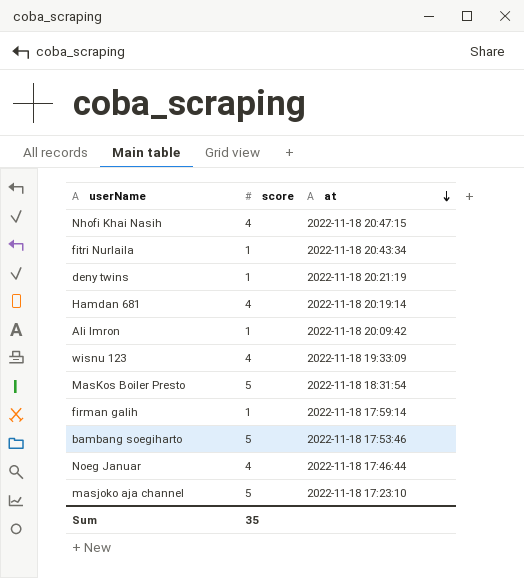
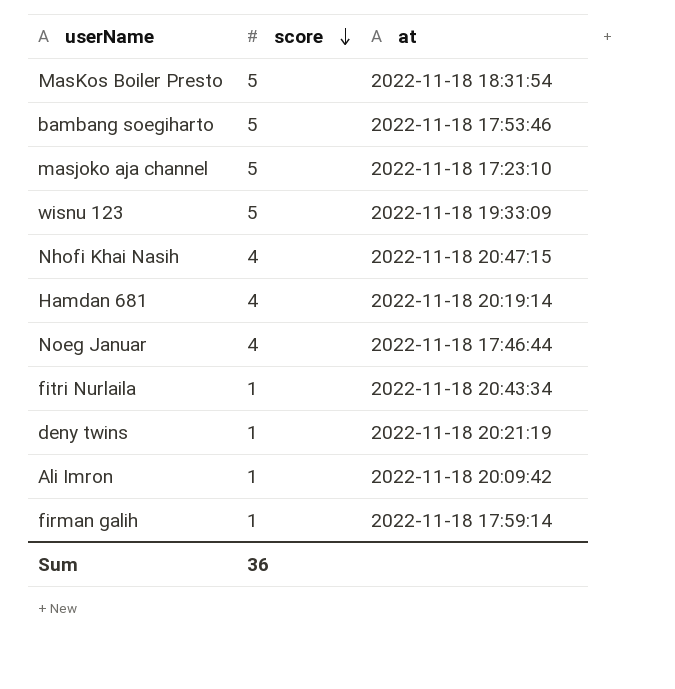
row order: at descending -> score descending
wisnu 123 | score: 4 -> 5
Sum | score: 35 -> 36

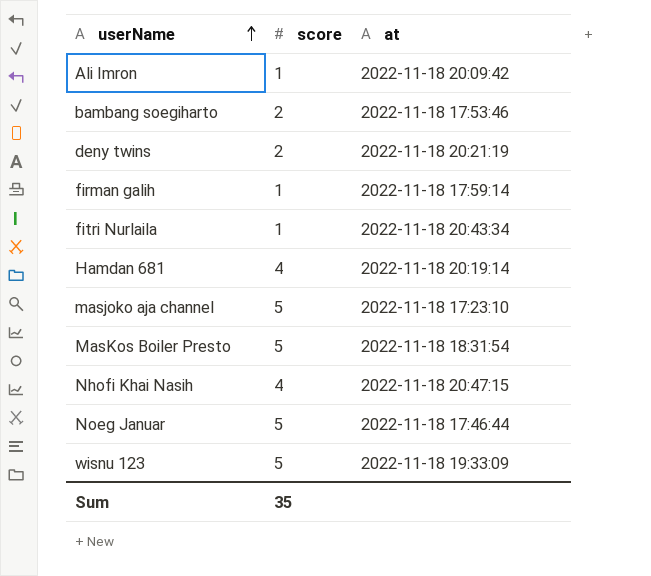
row order: score descending -> userName ascending
bambang soegiharto | score: 5 -> 2
deny twins | score: 1 -> 2
Noeg Januar | score: 4 -> 5
Sum | score: 36 -> 35

